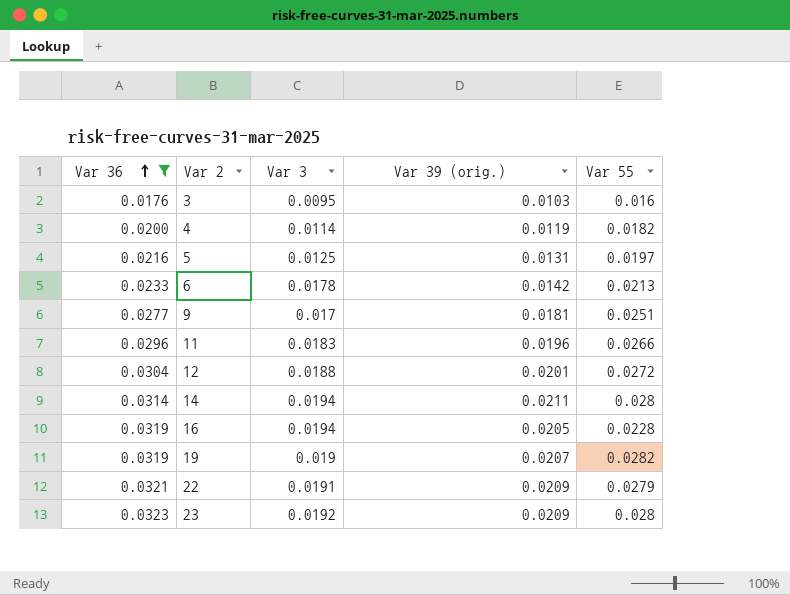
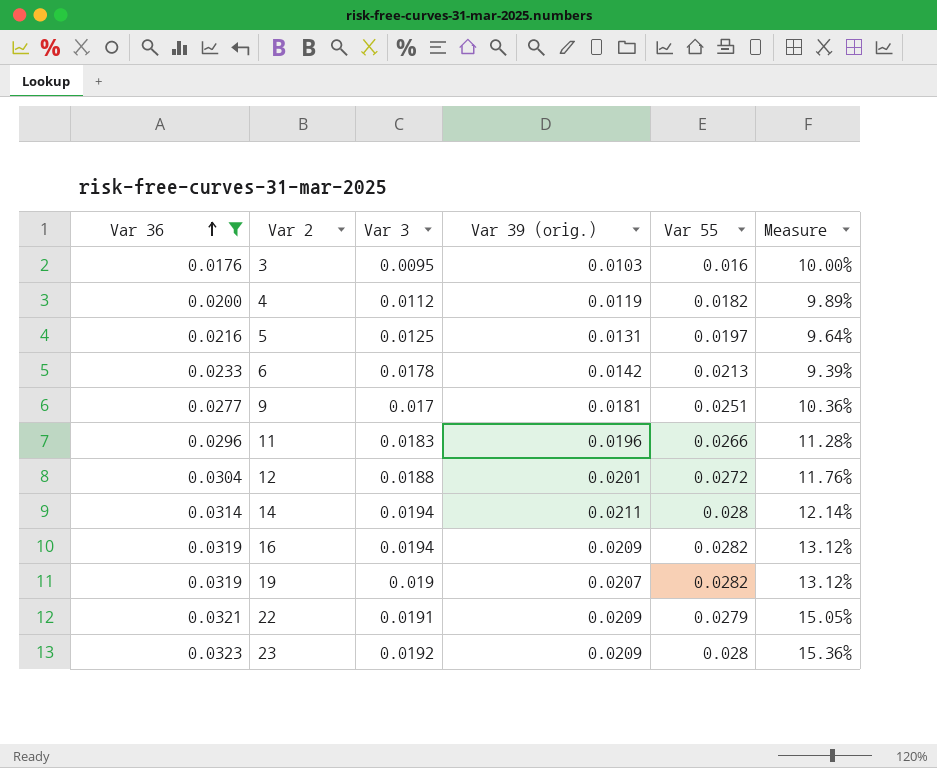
column Measure | formula: none -> ([Var 36] - [Var 55]) / [Var 55]
4 | Var 3: 0.0114 -> 0.0112
16 | Var 39 (orig.): 0.0205 -> 0.0209
16 | Var 55: 0.0228 -> 0.0282

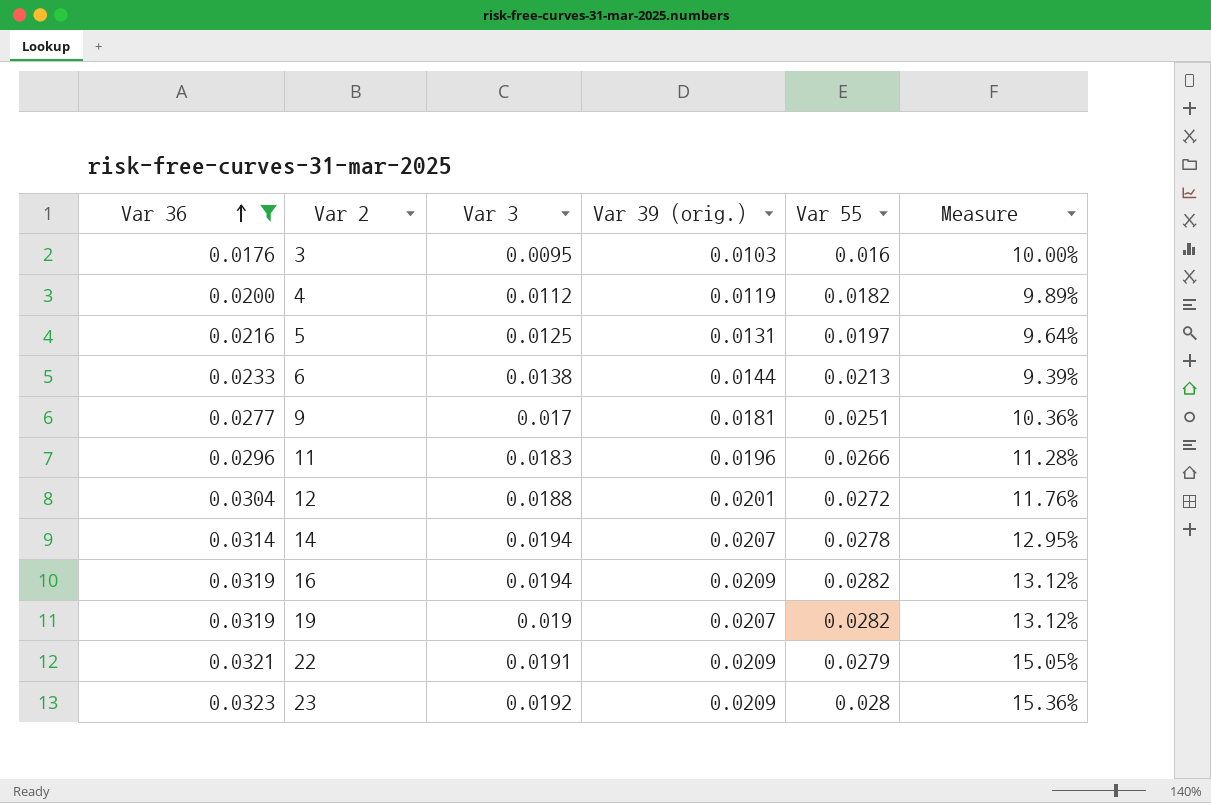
6 | Var 3: 0.0178 -> 0.0138
6 | Var 39 (orig.): 0.0142 -> 0.0144
14 | Var 39 (orig.): 0.0211 -> 0.0207
14 | Var 55: 0.028 -> 0.0278
14 | Measure: 12.14% -> 12.95%

